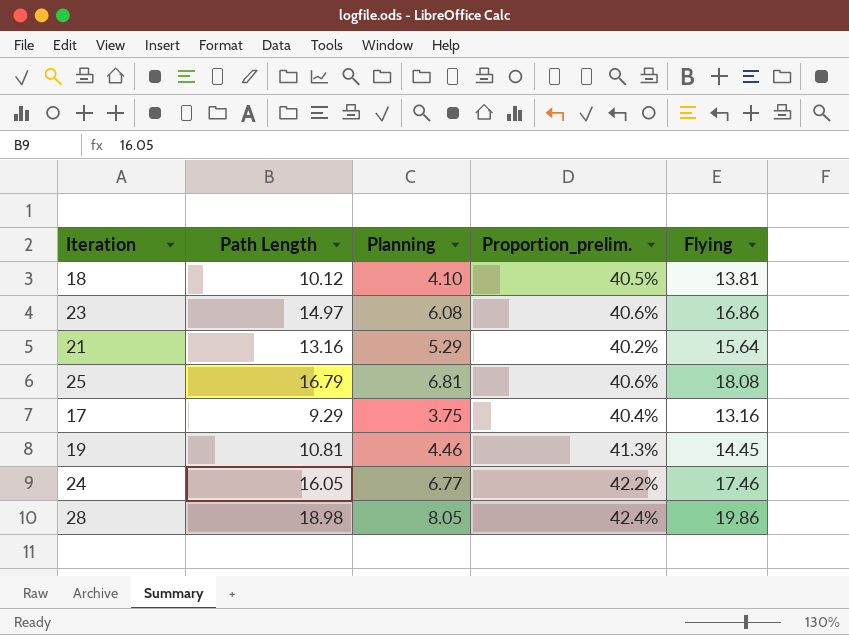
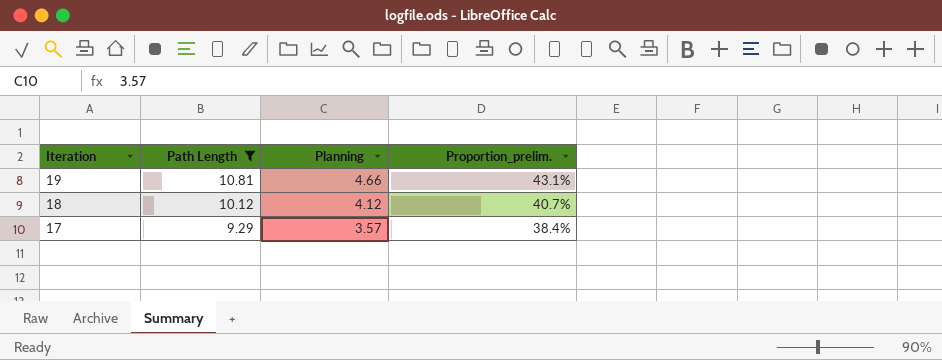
filter: none -> Path Length <= 10.81
row order: none -> Iteration descending
column Flying | position: 5 -> none
19 | Planning: 4.46 -> 4.66
19 | Proportion_prelim.: 41.3% -> 43.1%
18 | Planning: 4.10 -> 4.12
18 | Proportion_prelim.: 40.5% -> 40.7%
17 | Planning: 3.75 -> 3.57
17 | Proportion_prelim.: 40.4% -> 38.4%

